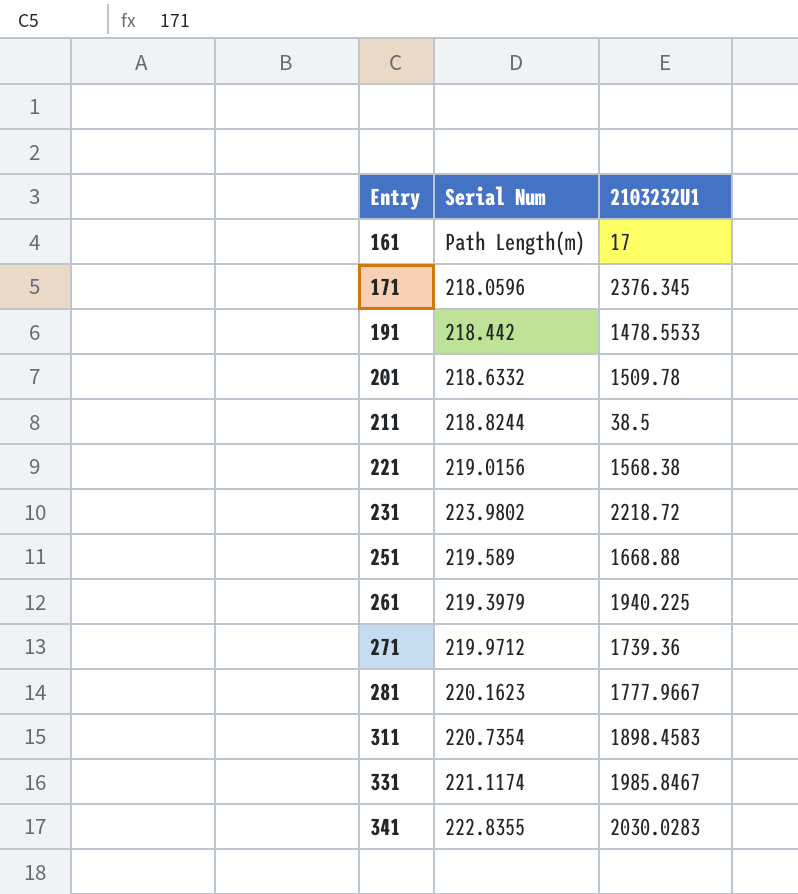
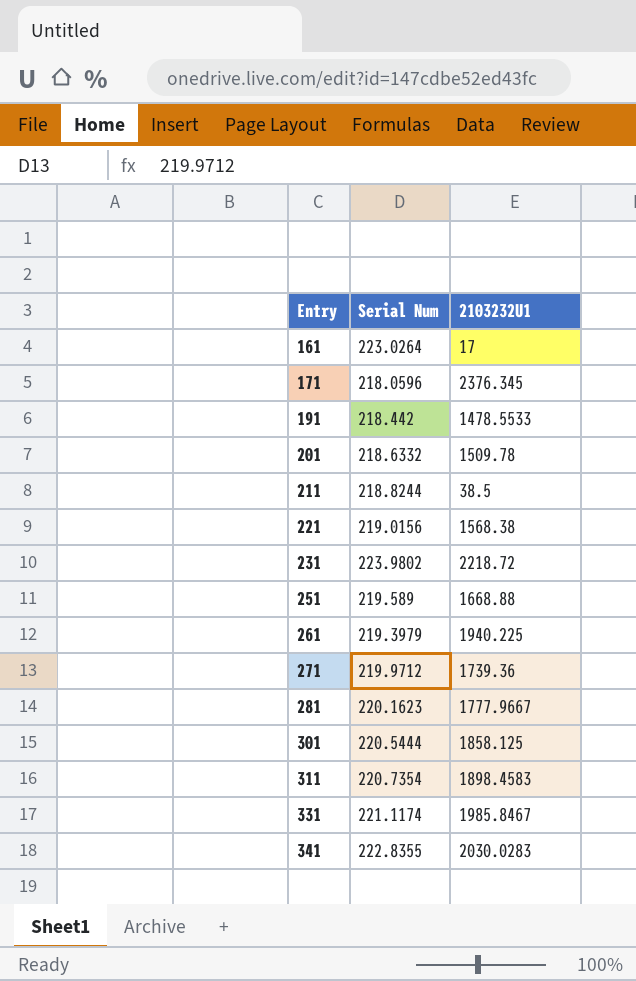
161 | Serial Num: Path Length(m) -> 223.0264
row 301: none -> 220.5444 | 1858.125

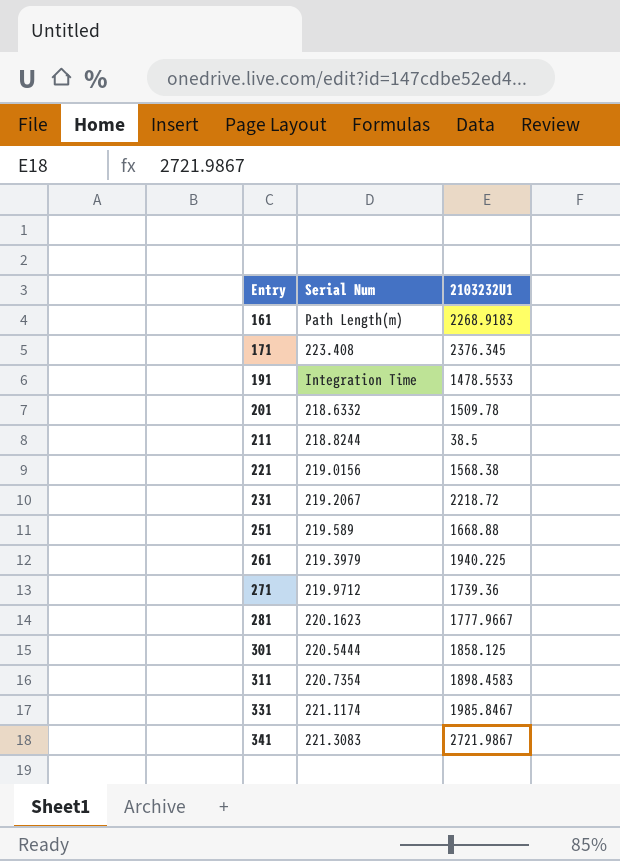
161 | Serial Num: 223.0264 -> Path Length(m)
161 | 2103232U1: 17 -> 2268.9183
171 | Serial Num: 218.0596 -> 223.408
191 | Serial Num: 218.442 -> Integration Time
231 | Serial Num: 223.9802 -> 219.2067
341 | Serial Num: 222.8355 -> 221.3083
341 | 2103232U1: 2030.0283 -> 2721.9867

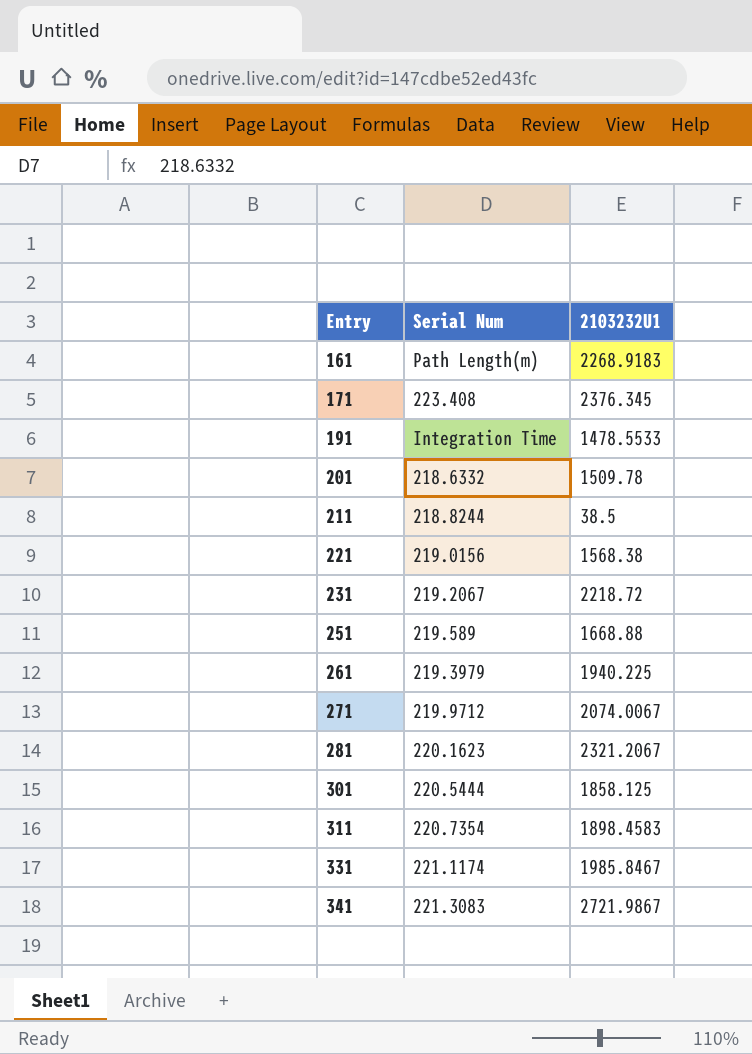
271 | 2103232U1: 1739.36 -> 2074.0067
281 | 2103232U1: 1777.9667 -> 2321.2067

